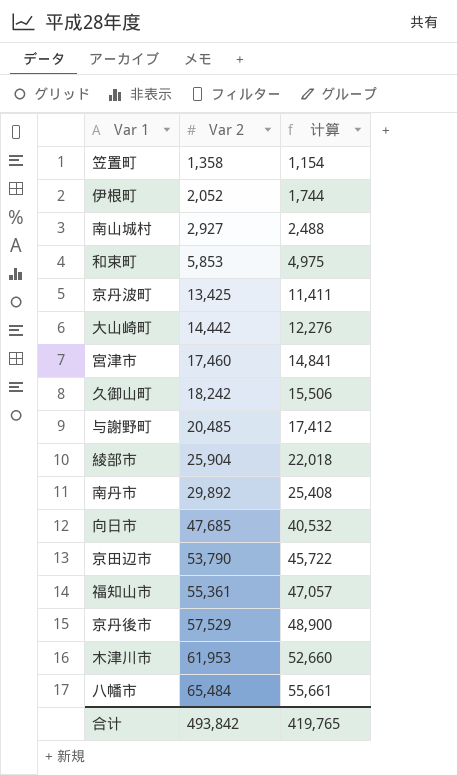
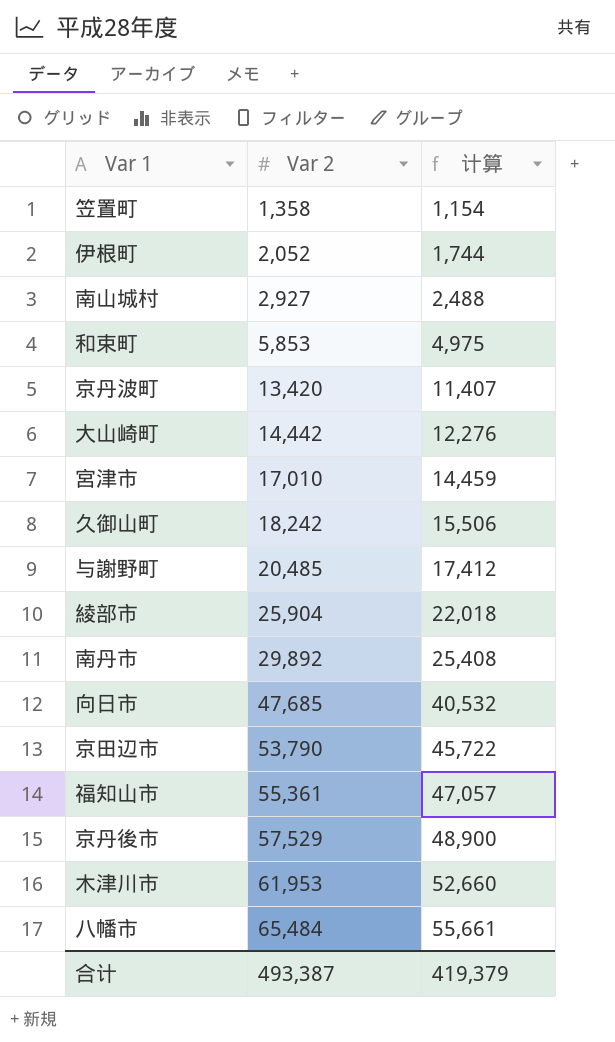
京丹波町 | Var 2: 13,425 -> 13,420
京丹波町 | 计算: 11,411 -> 11,407
宮津市 | Var 2: 17,460 -> 17,010
宮津市 | 计算: 14,841 -> 14,459
合计 | Var 2: 493,842 -> 493,387
合计 | 计算: 419,765 -> 419,379

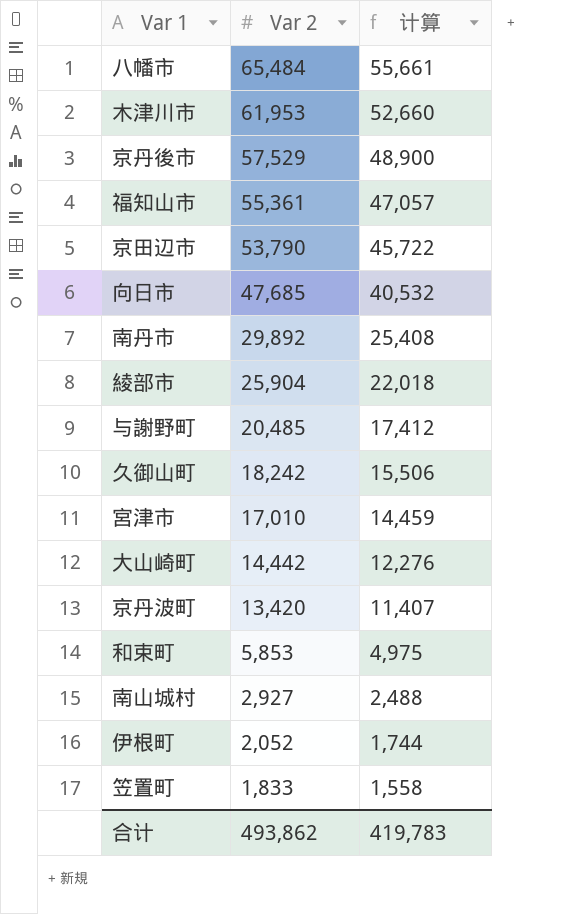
row order: Var 2 ascending -> Var 2 descending
笠置町 | Var 2: 1,358 -> 1,833
笠置町 | 计算: 1,154 -> 1,558
合计 | Var 2: 493,387 -> 493,862
合计 | 计算: 419,379 -> 419,783

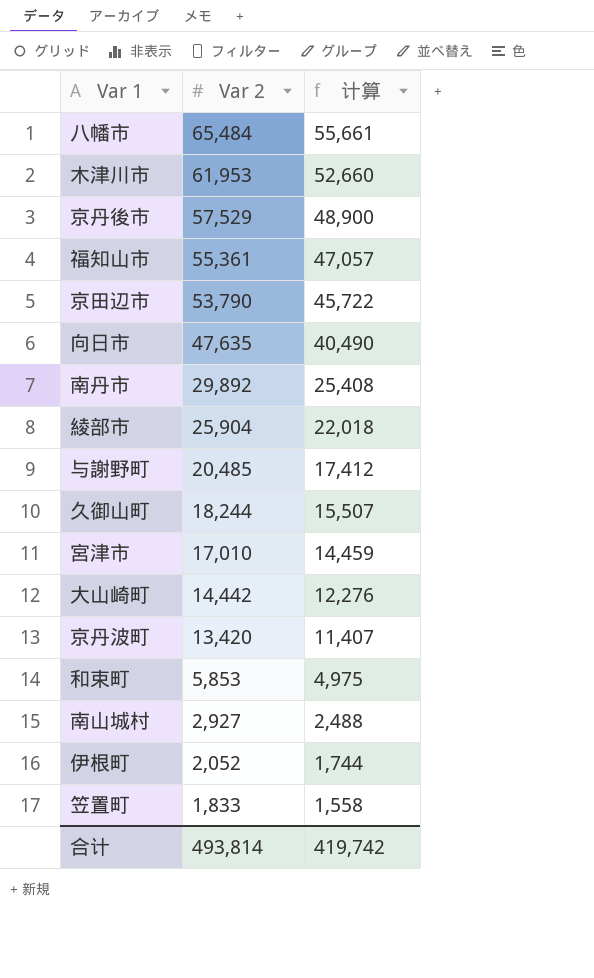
向日市 | Var 2: 47,685 -> 47,635
向日市 | 计算: 40,532 -> 40,490
久御山町 | Var 2: 18,242 -> 18,244
久御山町 | 计算: 15,506 -> 15,507
合计 | Var 2: 493,862 -> 493,814
合计 | 计算: 419,783 -> 419,742

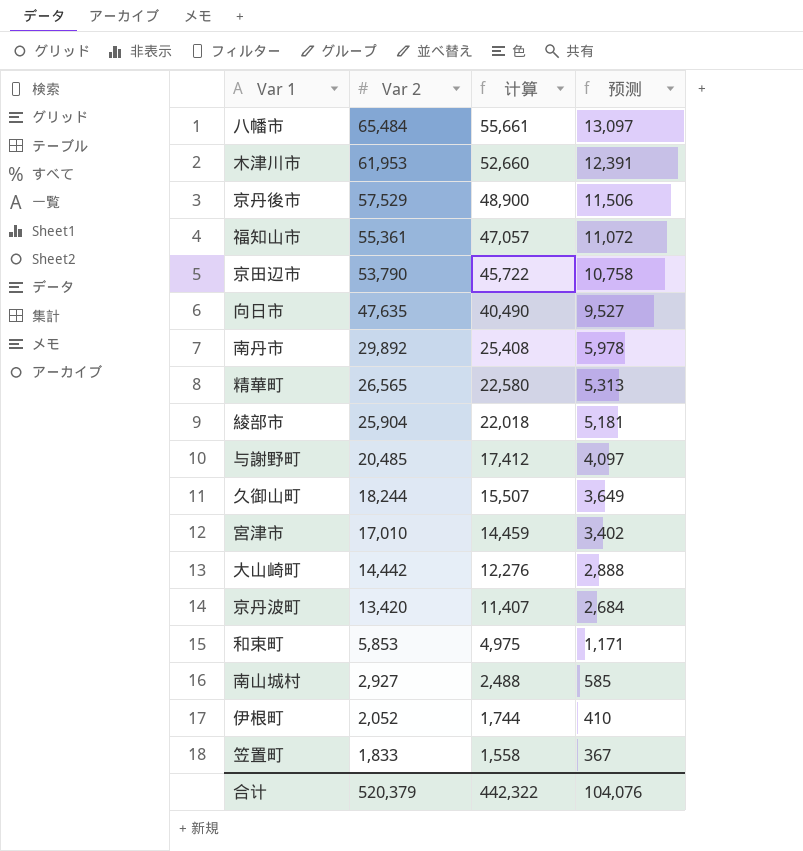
column 预测 | formula: none -> [Var 2] * 0.2
row 精華町: none -> 26,565 | 22,580 | 5,313
合计 | Var 2: 493,814 -> 520,379
合计 | 计算: 419,742 -> 442,322

